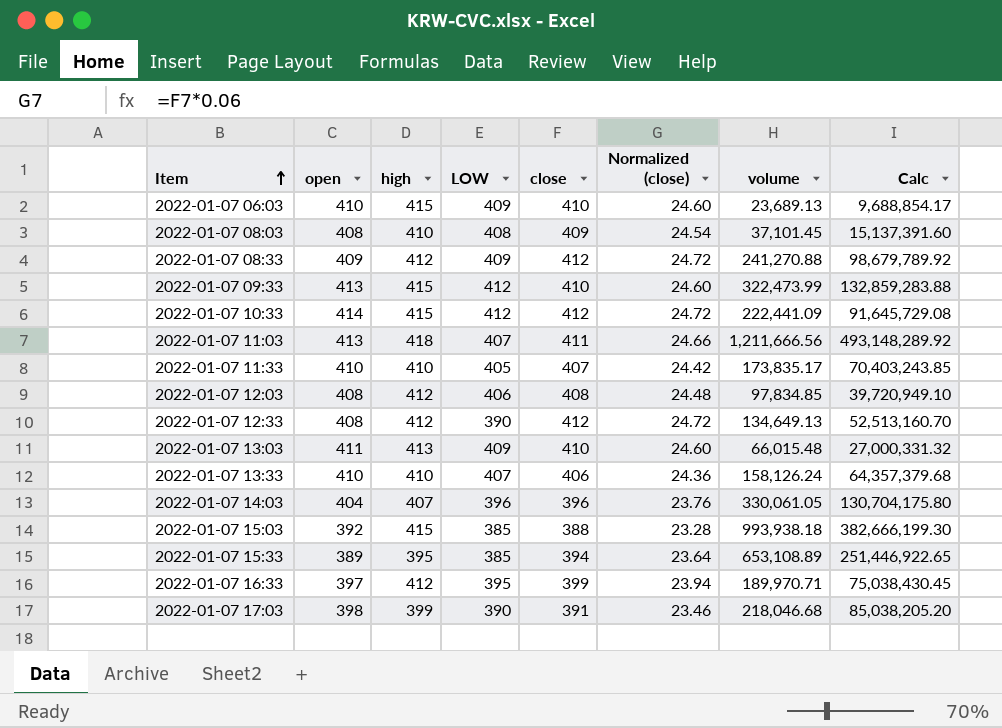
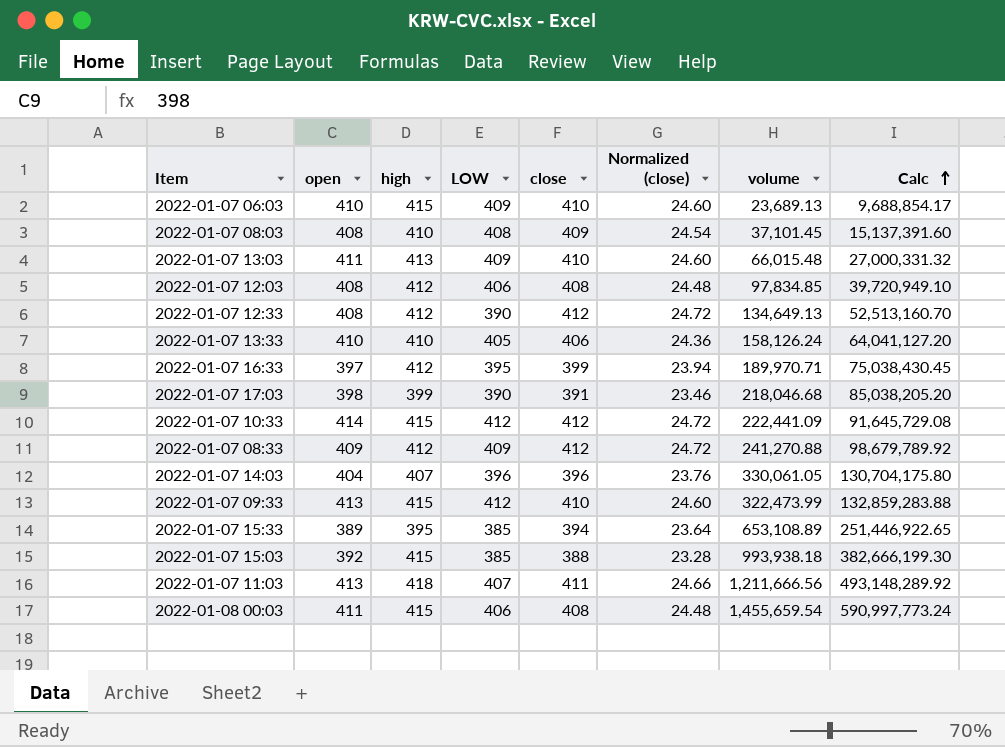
row order: Item ascending -> Calc ascending
row 2022-01-07 11:33: 410 | 410 | 405 | 407 | 24.42 | 173,835.17 | 70,403,243.85 -> none
2022-01-07 13:33 | LOW: 407 -> 405
2022-01-07 13:33 | Calc: 64,357,379.68 -> 64,041,127.20
row 2022-01-08 00:03: none -> 411 | 415 | 406 | 408 | 24.48 | 1,455,659.54 | 590,997,773.24

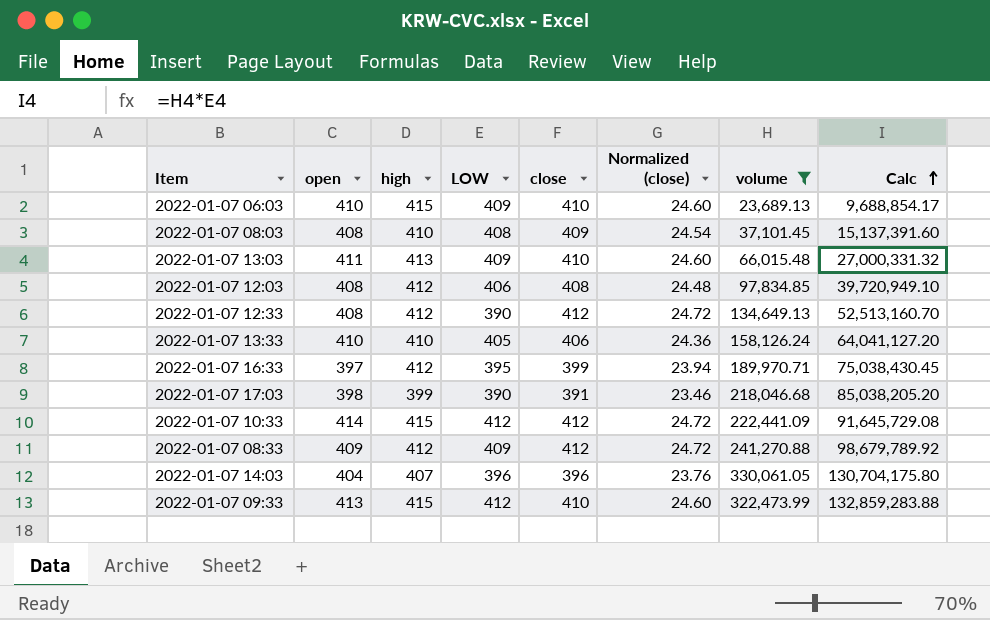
filter: none -> volume <= 330,061.05

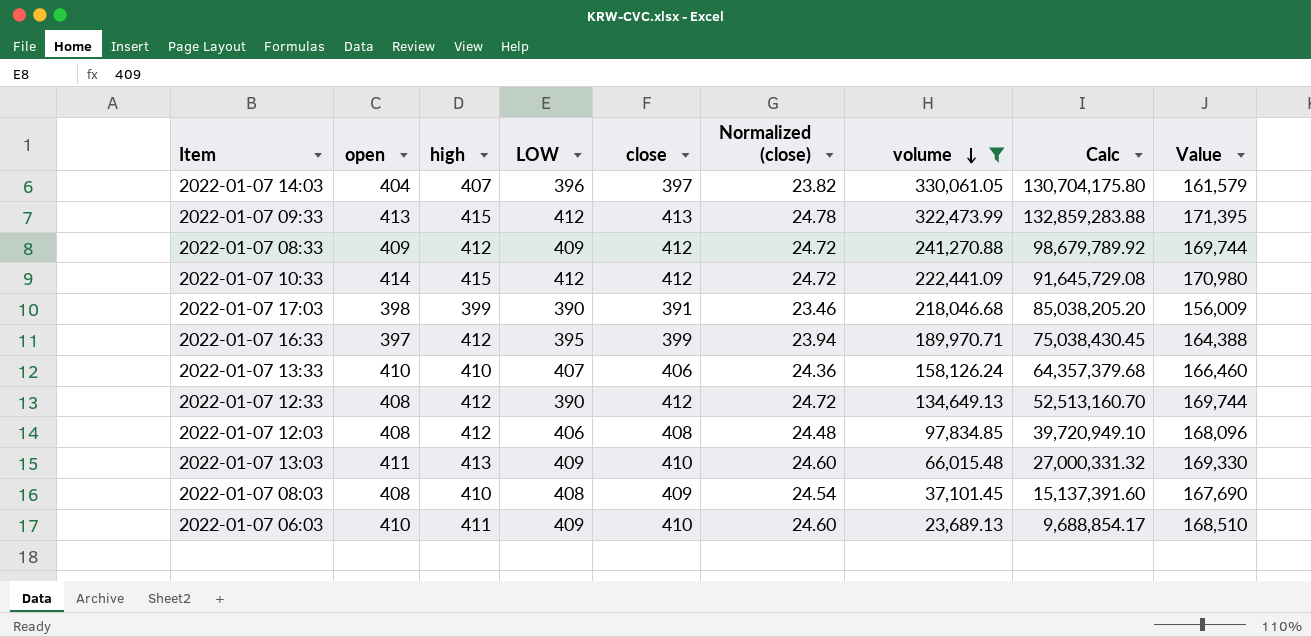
row order: Calc ascending -> volume descending
column Value | formula: none -> [high] * [close]
2022-01-07 14:03 | close: 396 -> 397
2022-01-07 14:03 | Normalized (close): 23.76 -> 23.82
2022-01-07 09:33 | close: 410 -> 413
2022-01-07 09:33 | Normalized (close): 24.60 -> 24.78
2022-01-07 13:33 | LOW: 405 -> 407
2022-01-07 13:33 | Calc: 64,041,127.20 -> 64,357,379.68
2022-01-07 06:03 | high: 415 -> 411

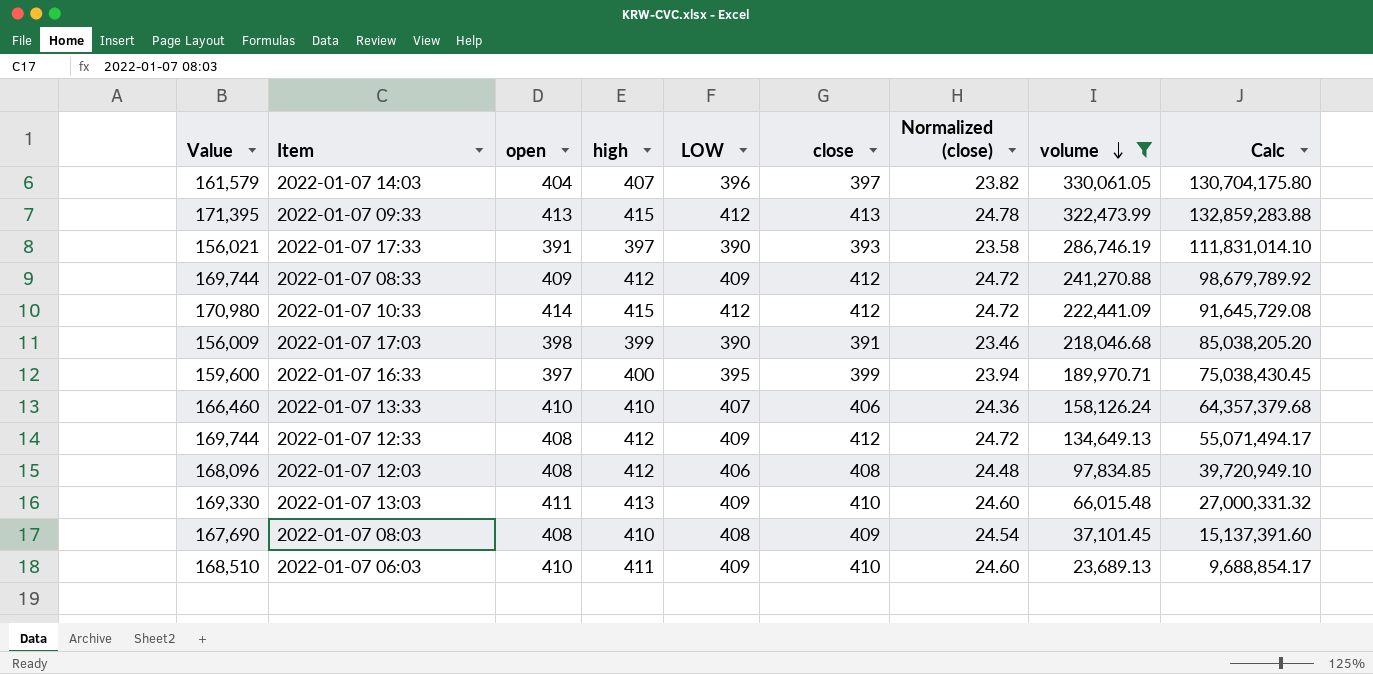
column Value | position: 9 -> 1
row 2022-01-07 17:33: none -> 156,021 | 391 | 397 | 390 | 393 | 23.58 | 286,746.19 | 111,831,014.10
2022-01-07 16:33 | Value: 164,388 -> 159,600
2022-01-07 16:33 | high: 412 -> 400
2022-01-07 12:33 | LOW: 390 -> 409
2022-01-07 12:33 | Calc: 52,513,160.70 -> 55,071,494.17

